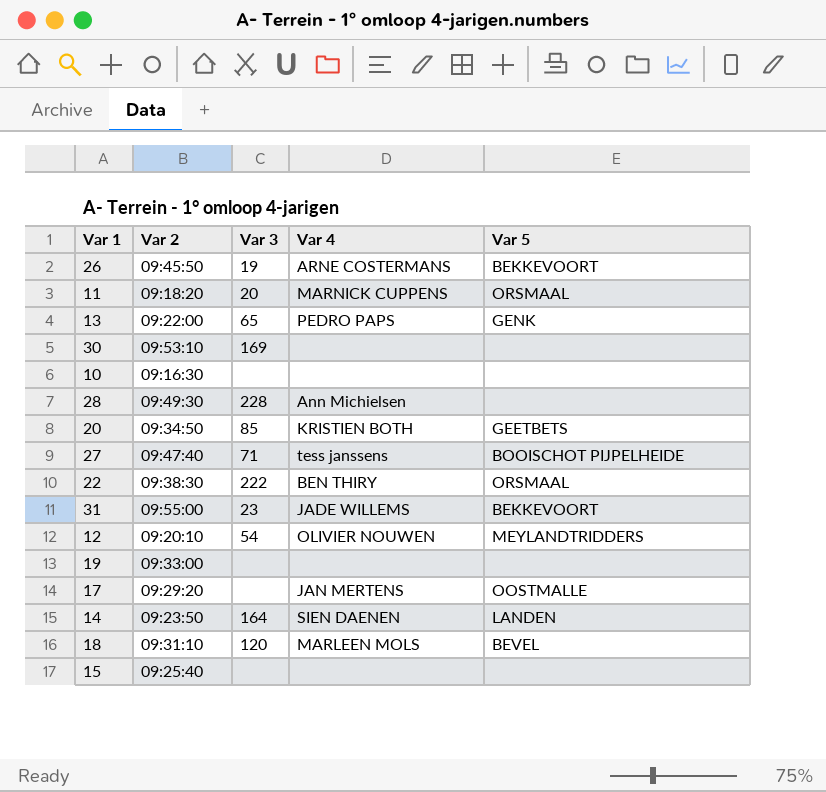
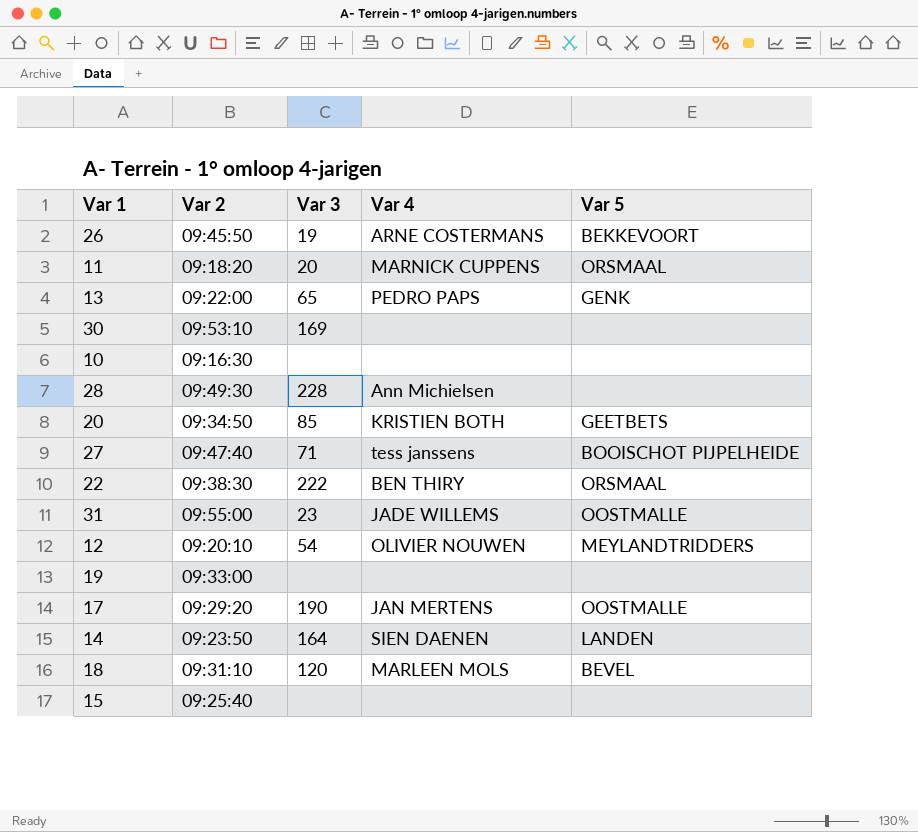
31 | Var 5: BEKKEVOORT -> OOSTMALLE
17 | Var 3: none -> 190

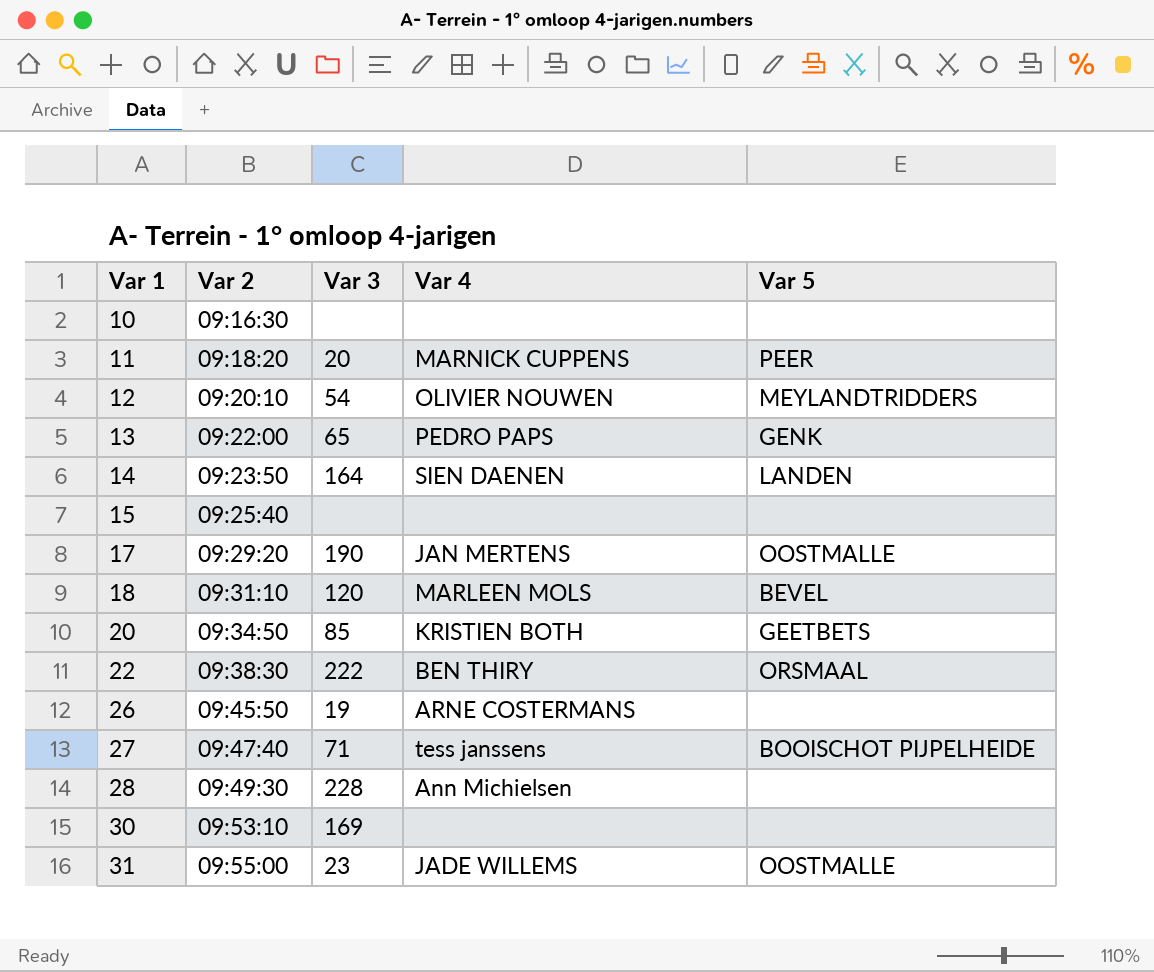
row order: none -> Var 1 ascending
row 19: 09:33:00 | none | none | none -> none
11 | Var 5: ORSMAAL -> PEER
26 | Var 5: BEKKEVOORT -> none

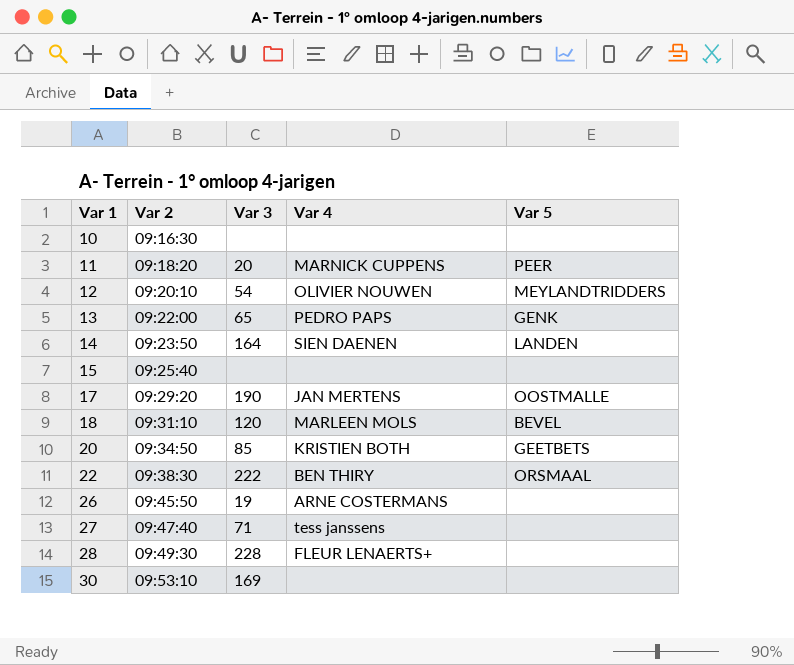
row 31: 09:55:00 | 23 | JADE WILLEMS | OOSTMALLE -> none
27 | Var 5: BOOISCHOT PIJPELHEIDE -> none
28 | Var 4: Ann Michielsen -> FLEUR LENAERTS+

